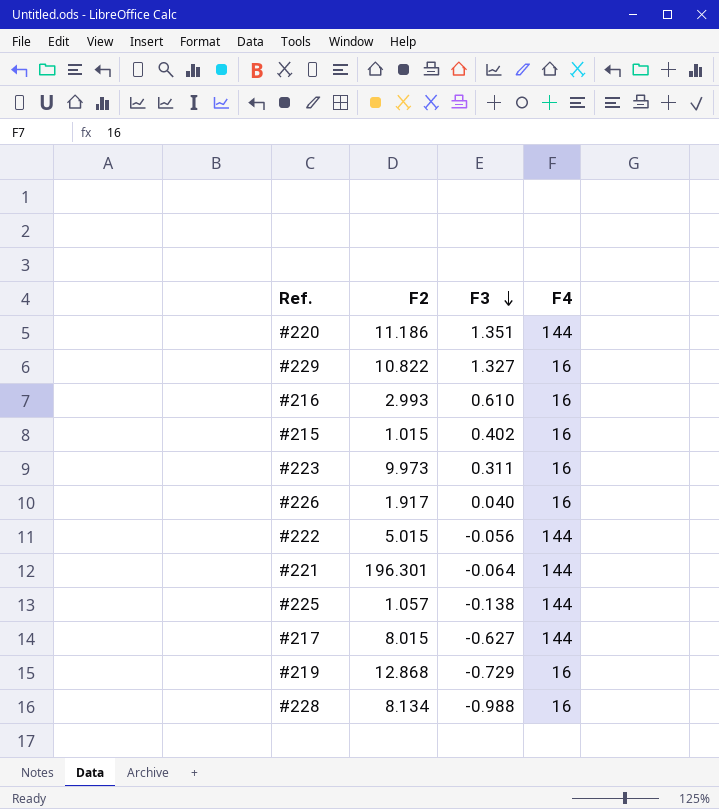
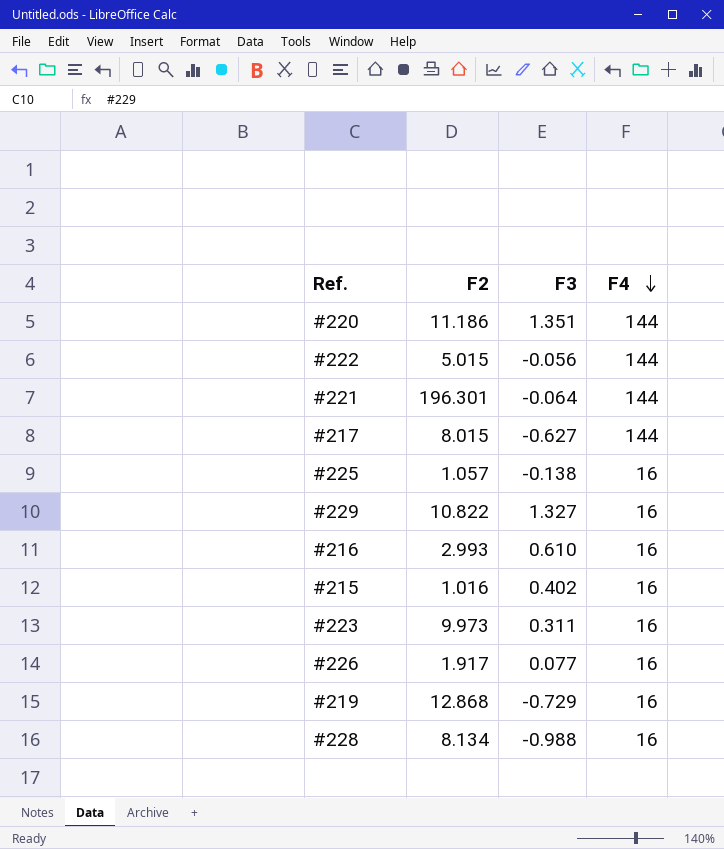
row order: F3 descending -> F4 descending
#225 | F4: 144 -> 16
#215 | F2: 1.015 -> 1.016
#226 | F3: 0.040 -> 0.077

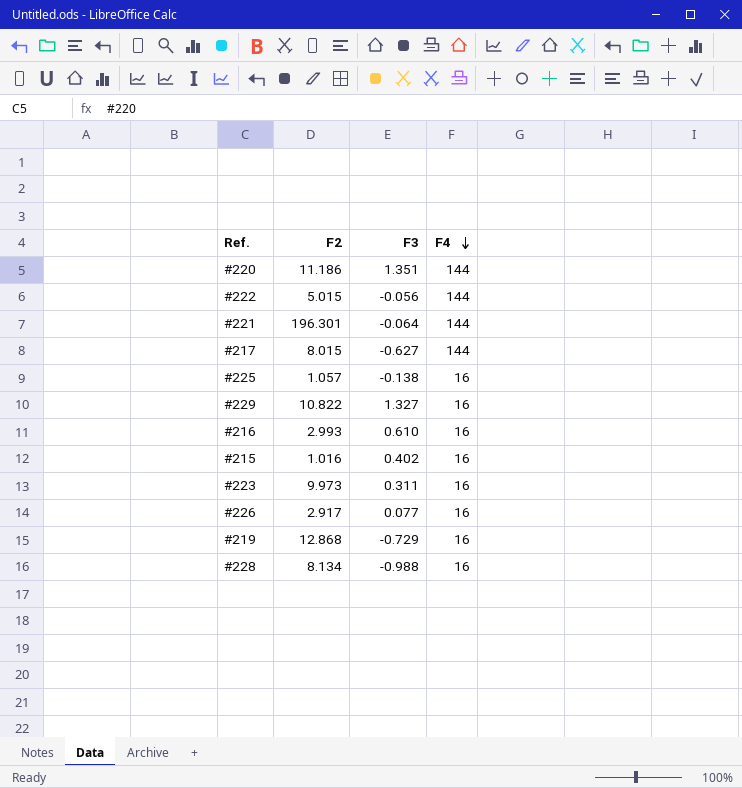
#226 | F2: 1.917 -> 2.917

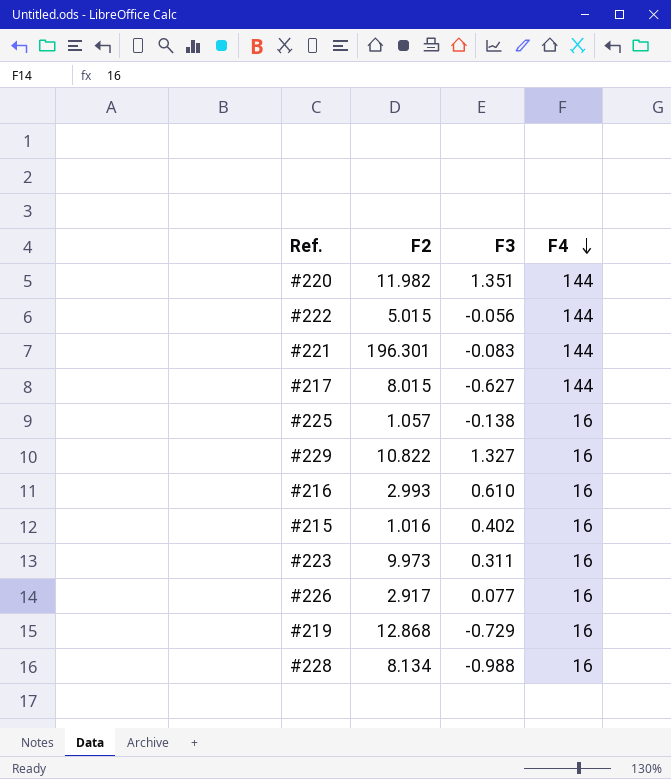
#220 | F2: 11.186 -> 11.982
#221 | F3: -0.064 -> -0.083

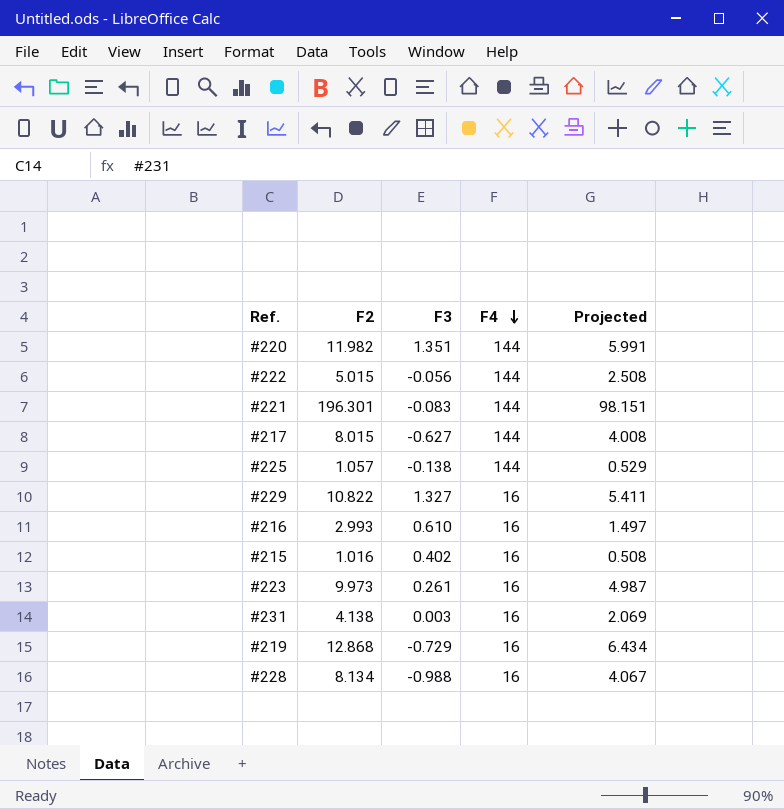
column Projected | formula: none -> [F2] * 0.5
row #226: 2.917 | 0.077 | 16 -> none
#225 | F4: 16 -> 144
#223 | F3: 0.311 -> 0.261
row #231: none -> 4.138 | 0.003 | 16 | 2.069

